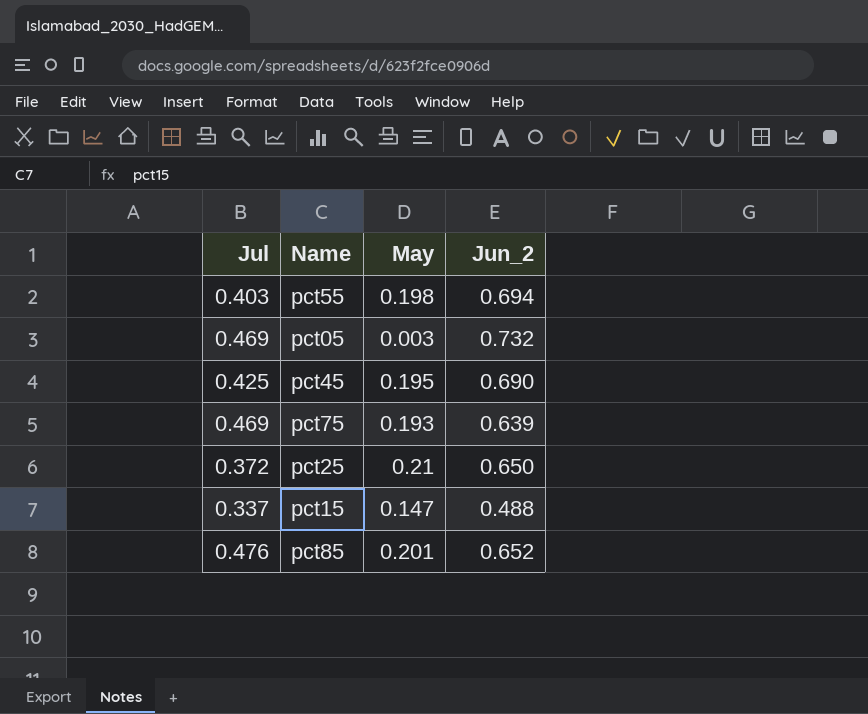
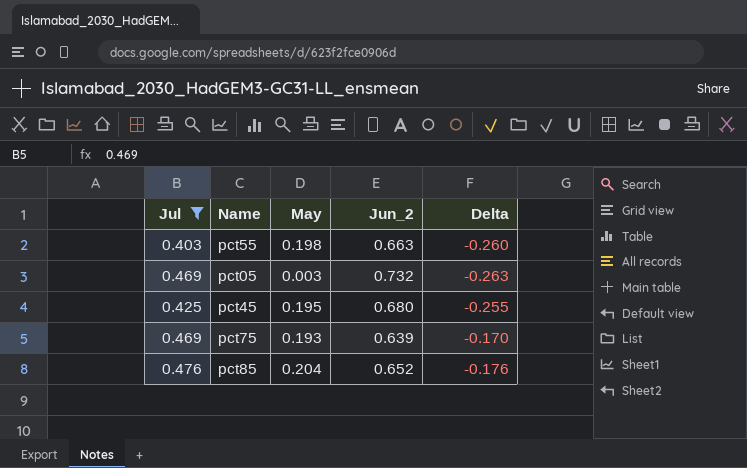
filter: none -> Jul >= 0.403
column Delta | formula: none -> [Jul] - [Jun_2]
pct55 | Jun_2: 0.694 -> 0.663
pct45 | Jun_2: 0.690 -> 0.680
pct85 | May: 0.201 -> 0.204

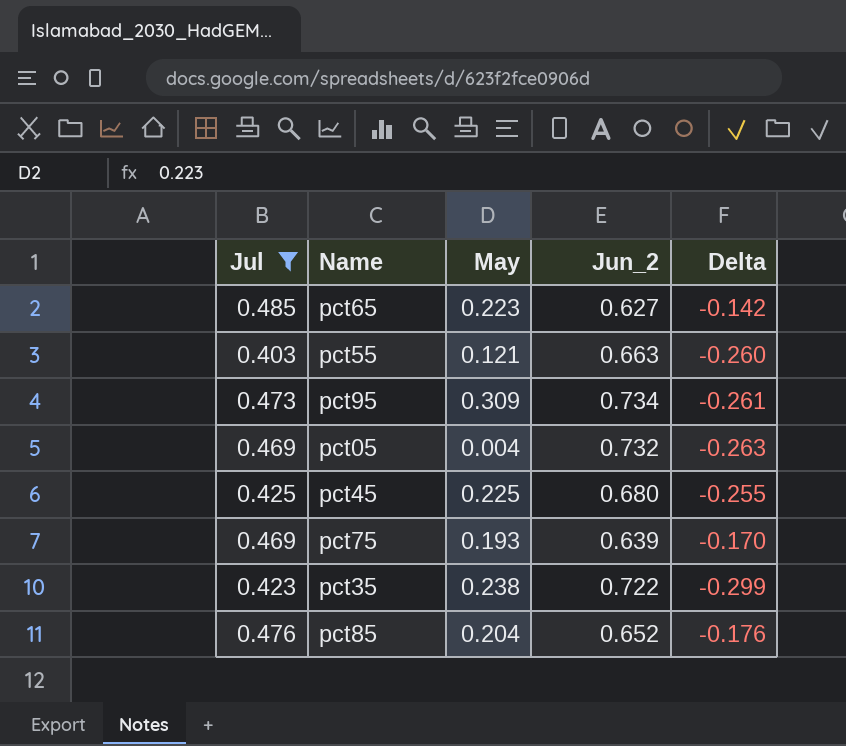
row pct65: none -> 0.485 | 0.223 | 0.627 | -0.142
pct55 | May: 0.198 -> 0.121
row pct95: none -> 0.473 | 0.309 | 0.734 | -0.261
pct05 | May: 0.003 -> 0.004
pct45 | May: 0.195 -> 0.225
row pct35: none -> 0.423 | 0.238 | 0.722 | -0.299

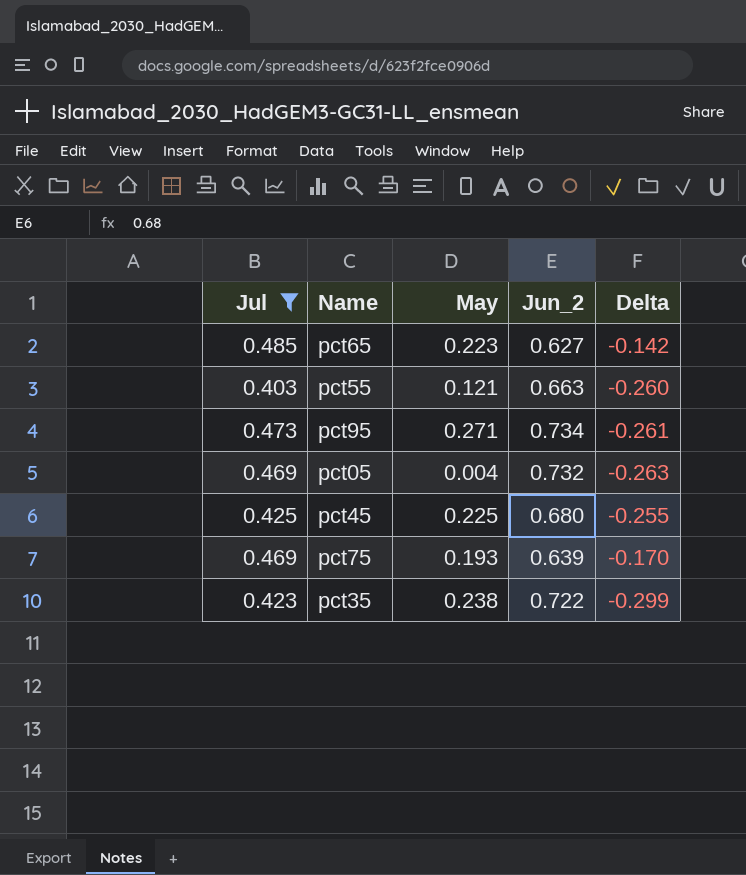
row pct85: 0.476 | 0.204 | 0.652 | -0.176 -> none
pct95 | May: 0.309 -> 0.271

